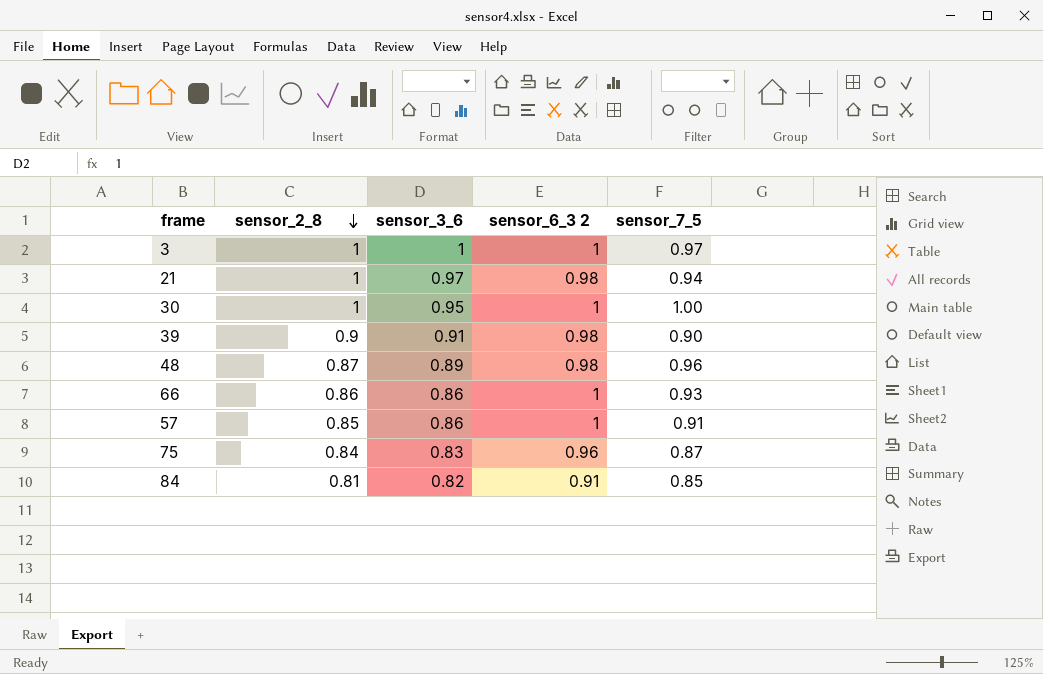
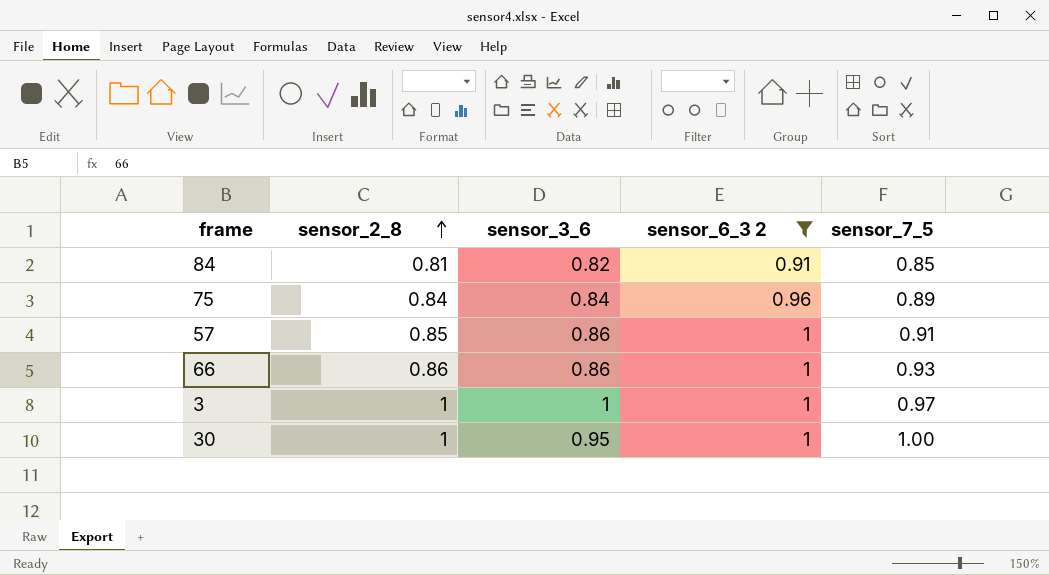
filter: none -> sensor_6_3 2 != 0.98
row order: sensor_2_8 descending -> sensor_2_8 ascending
75 | sensor_3_6: 0.83 -> 0.84
75 | sensor_7_5: 0.87 -> 0.89

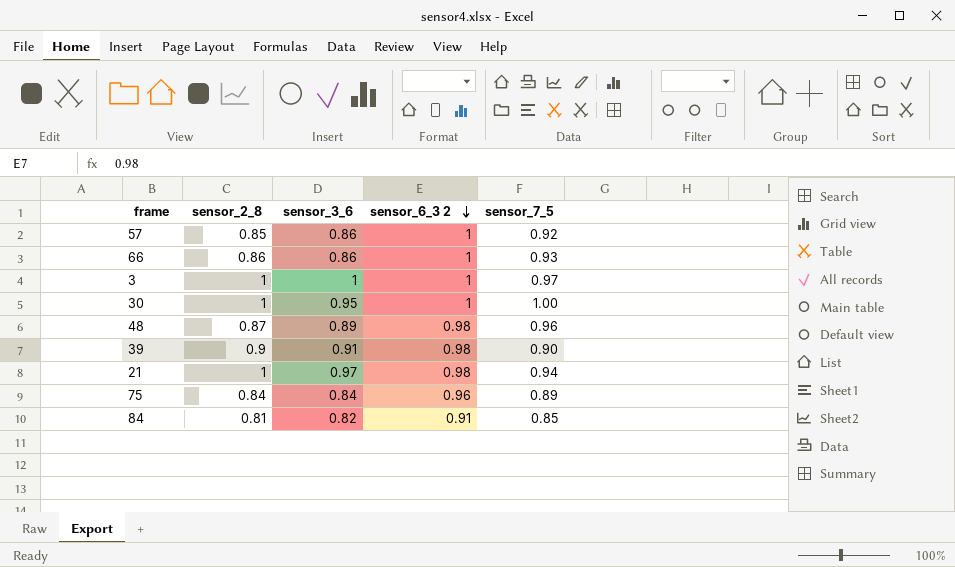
filter: sensor_6_3 2 != 0.98 -> none
row order: sensor_2_8 ascending -> sensor_6_3 2 descending
57 | sensor_7_5: 0.91 -> 0.92

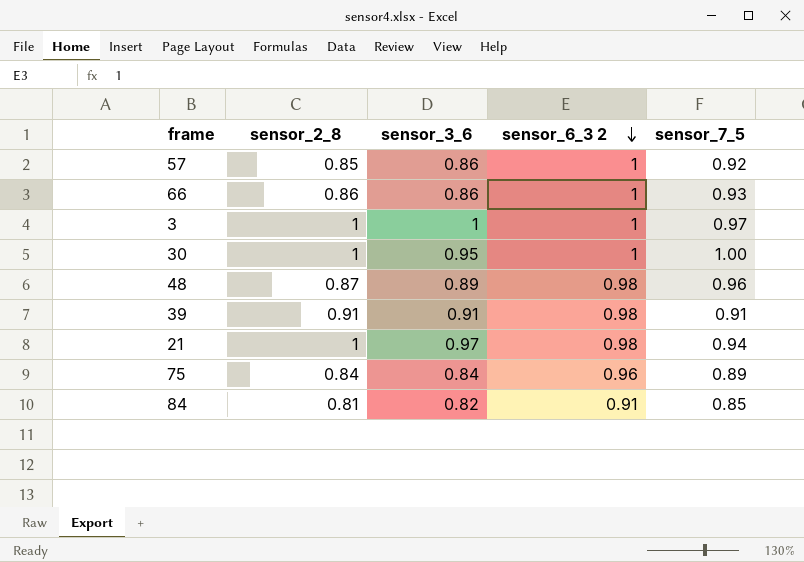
39 | sensor_2_8: 0.9 -> 0.91
39 | sensor_7_5: 0.90 -> 0.91

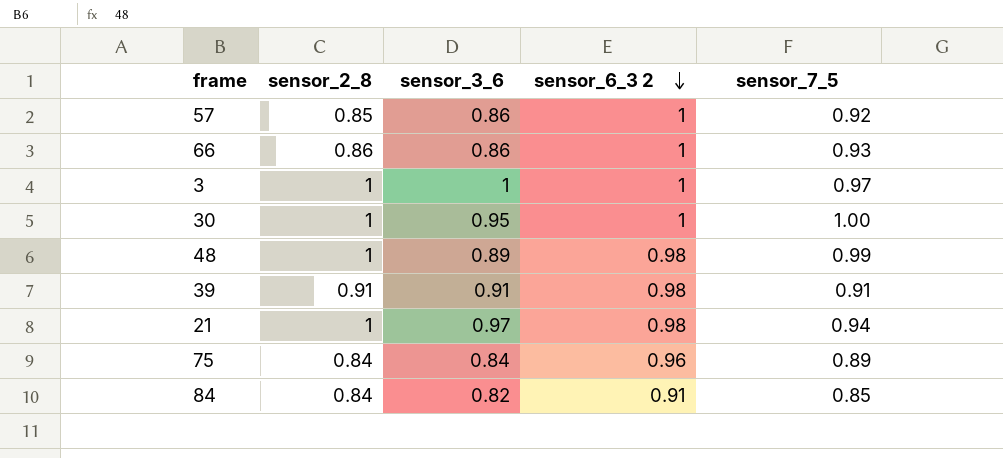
48 | sensor_2_8: 0.87 -> 1
48 | sensor_7_5: 0.96 -> 0.99
84 | sensor_2_8: 0.81 -> 0.84

